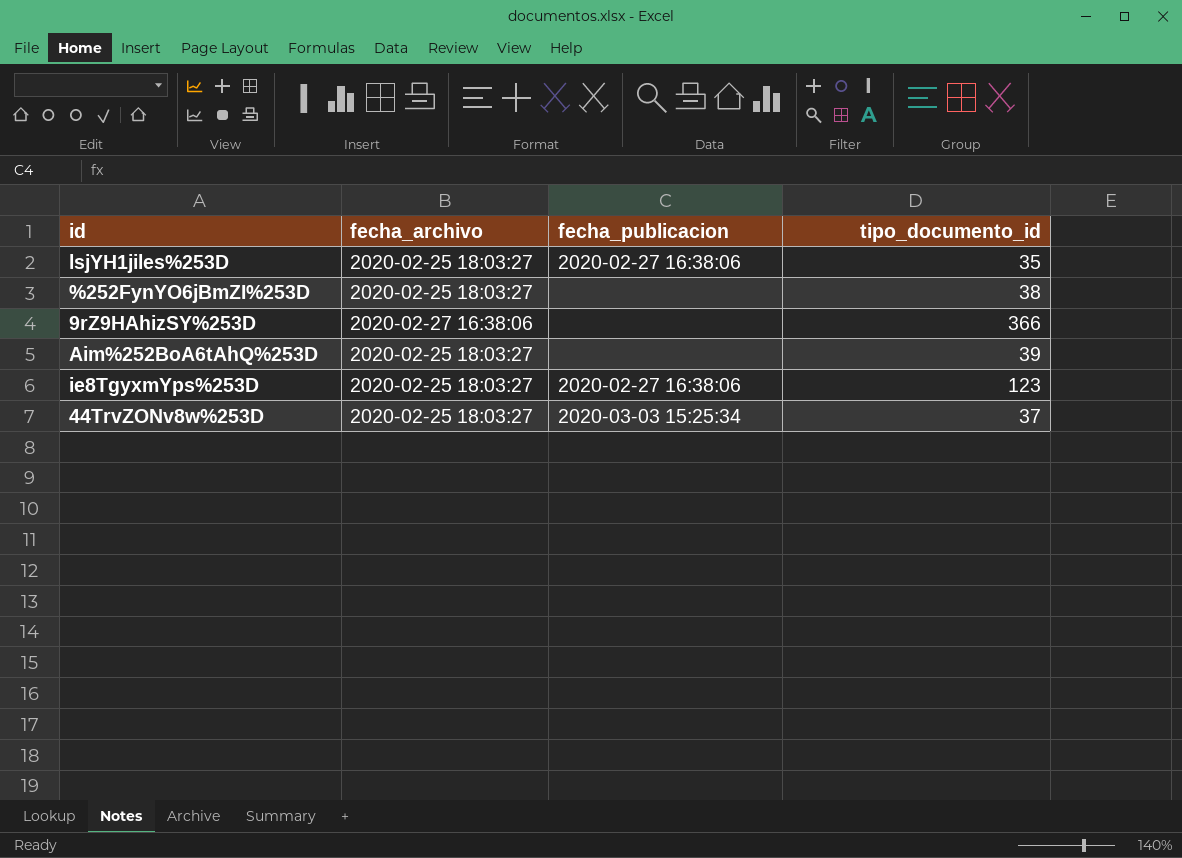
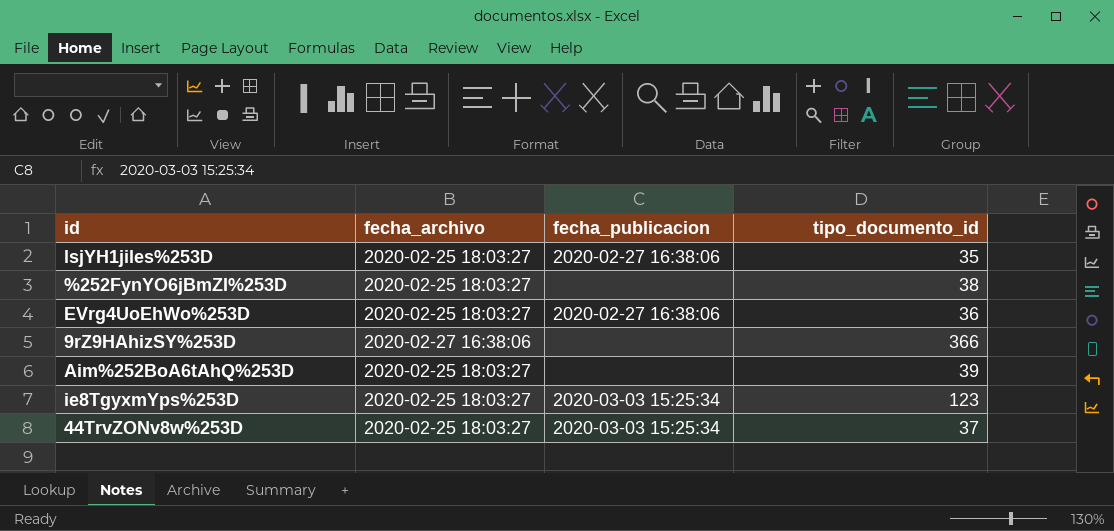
row EVrg4UoEhWo%253D: none -> 2020-02-25 18:03:27 | 2020-02-27 16:38:06 | 36
ie8TgyxmYps%253D | fecha_publicacion: 2020-02-27 16:38:06 -> 2020-03-03 15:25:34

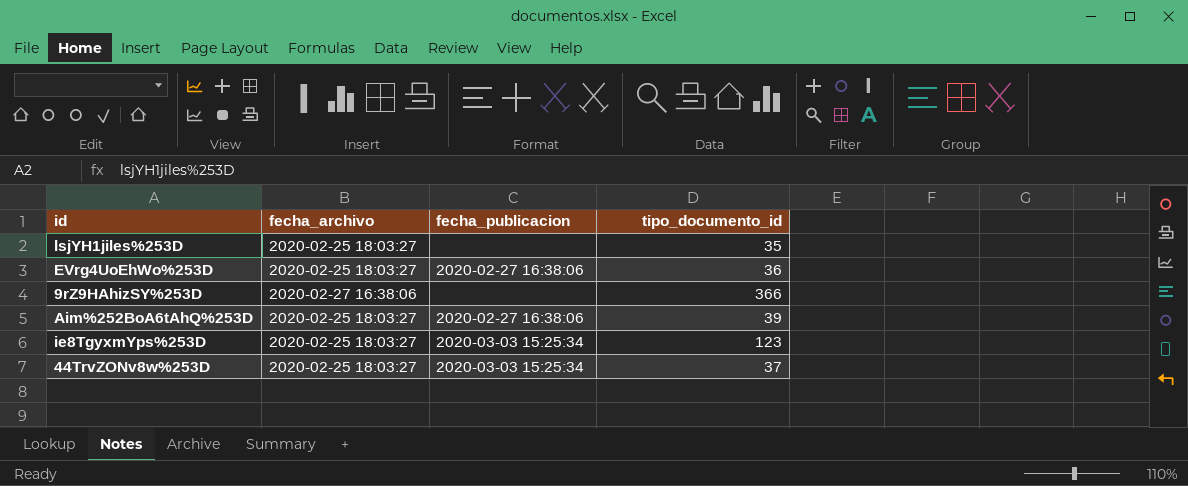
row %252FynYO6jBmZI%253D: 2020-02-25 18:03:27 | none | 38 -> none
lsjYH1jiles%253D | fecha_publicacion: 2020-02-27 16:38:06 -> none
Aim%252BoA6tAhQ%253D | fecha_publicacion: none -> 2020-02-27 16:38:06

